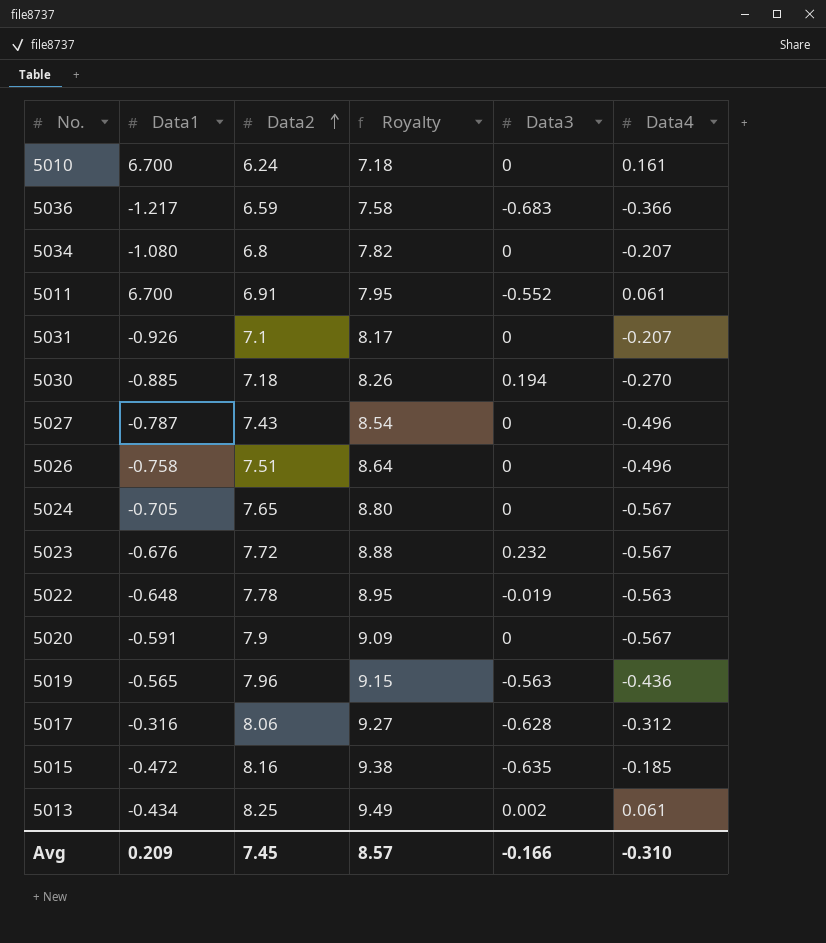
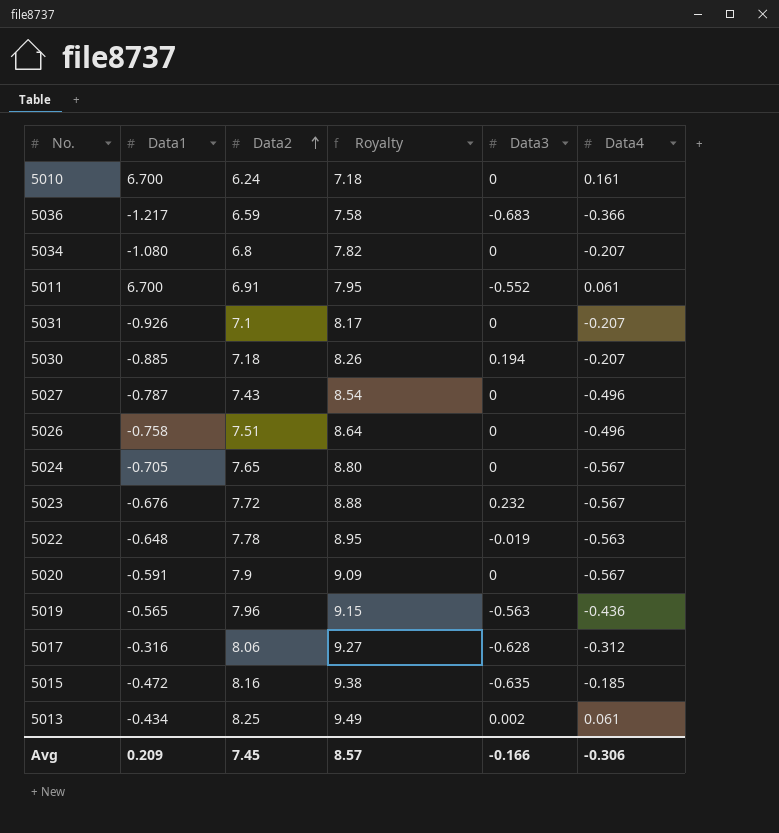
5030 | Data4: -0.270 -> -0.207
Avg | Data4: -0.310 -> -0.306

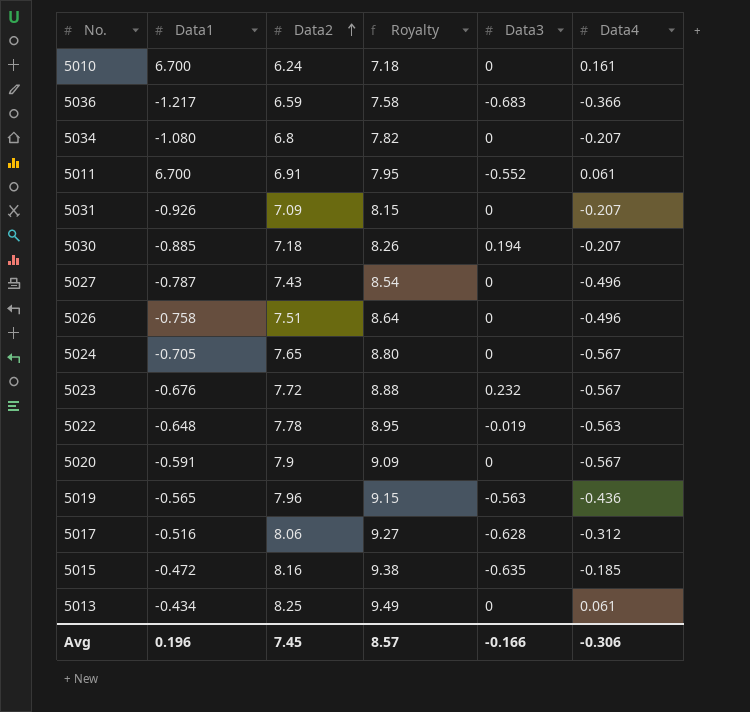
5031 | Data2: 7.1 -> 7.09
5031 | Royalty: 8.17 -> 8.15
5017 | Data1: -0.316 -> -0.516
5013 | Data3: 0.002 -> 0
Avg | Data1: 0.209 -> 0.196

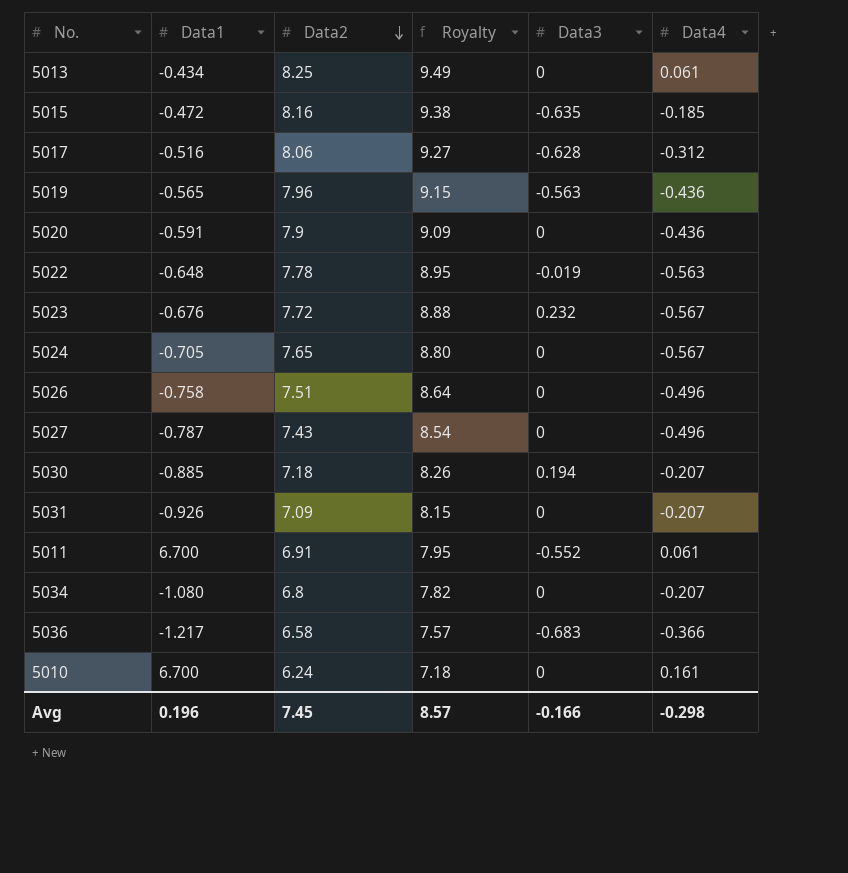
row order: Data2 ascending -> Data2 descending
5020 | Data4: -0.567 -> -0.436
5036 | Data2: 6.59 -> 6.58
5036 | Royalty: 7.58 -> 7.57
Avg | Data4: -0.306 -> -0.298

